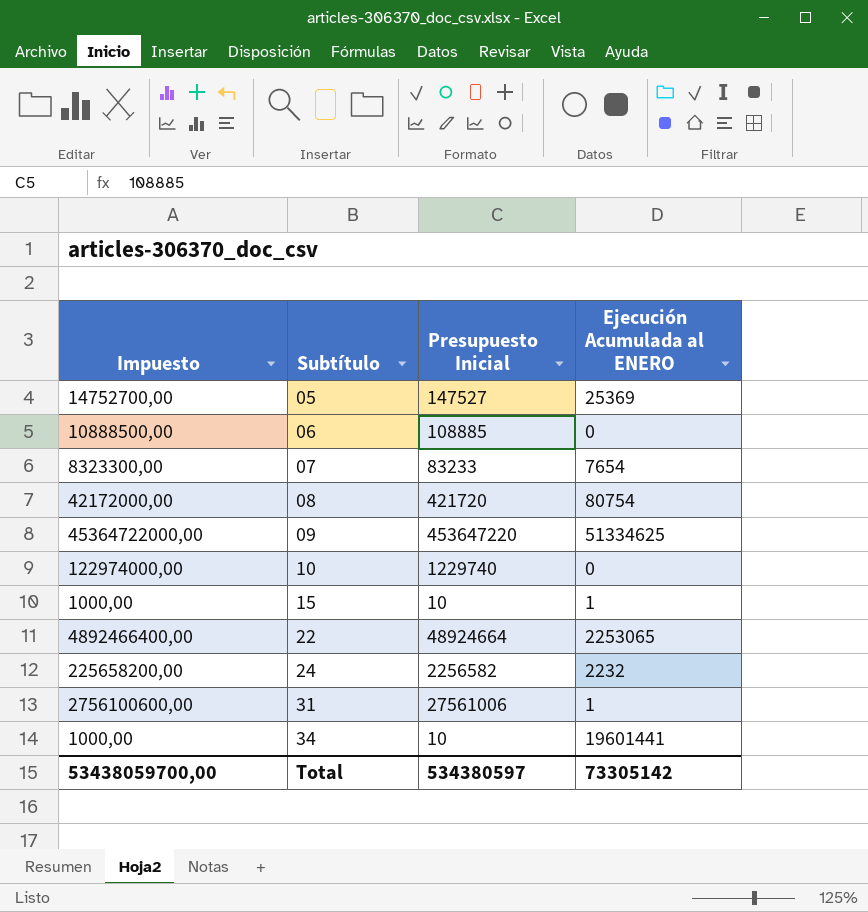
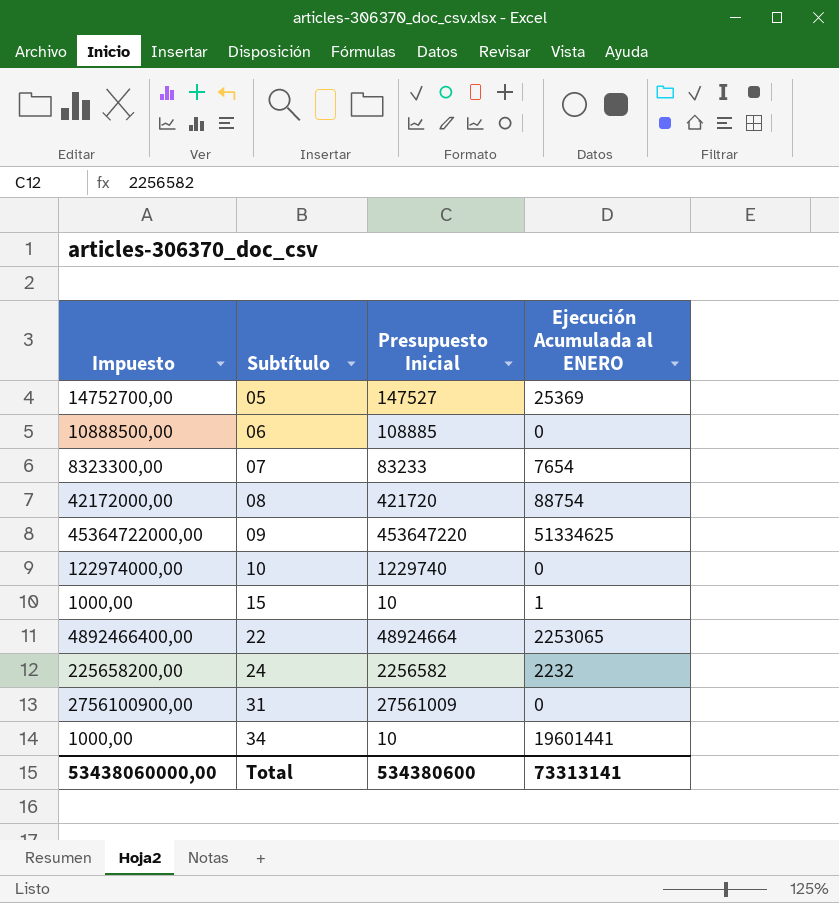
08 | Ejecución Acumulada al ENERO: 80754 -> 88754
31 | Impuesto: 2756100600,00 -> 2756100900,00
31 | Presupuesto Inicial: 27561006 -> 27561009
31 | Ejecución Acumulada al ENERO: 1 -> 0
Total | Impuesto: 53438059700,00 -> 53438060000,00
Total | Presupuesto Inicial: 534380597 -> 534380600
Total | Ejecución Acumulada al ENERO: 73305142 -> 73313141

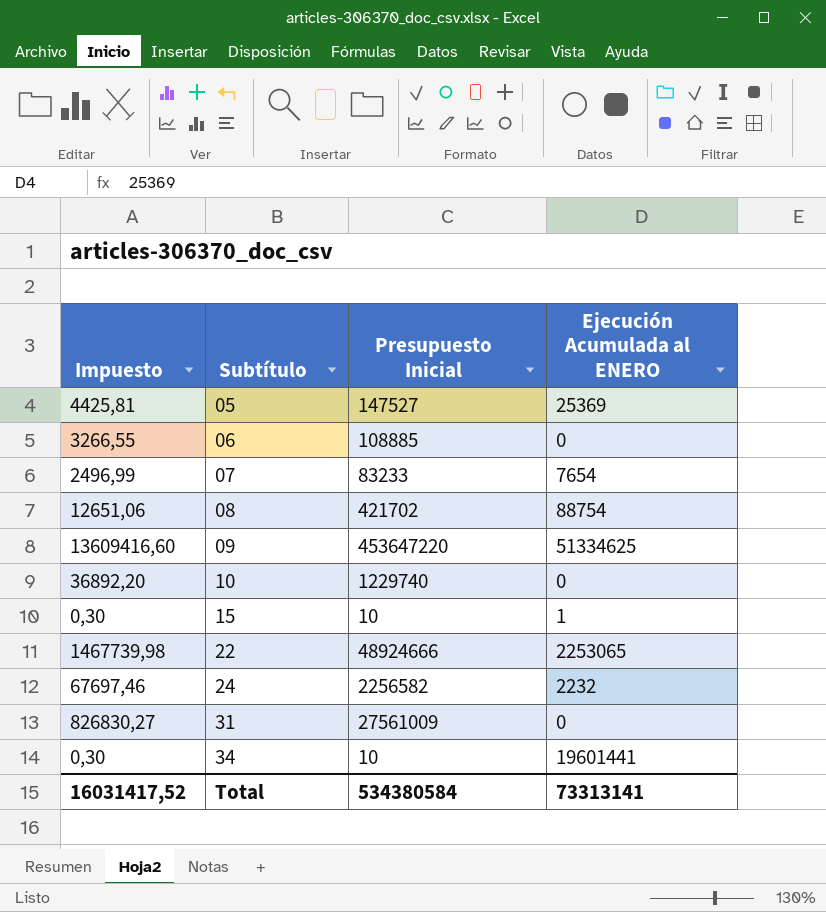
column Impuesto | formula: [Presupuesto Inicial] * 100 -> [Presupuesto Inicial] * 0,03
08 | Presupuesto Inicial: 421720 -> 421702
22 | Presupuesto Inicial: 48924664 -> 48924666
Total | Impuesto: 53438060000,00 -> 16031417,52
Total | Presupuesto Inicial: 534380600 -> 534380584

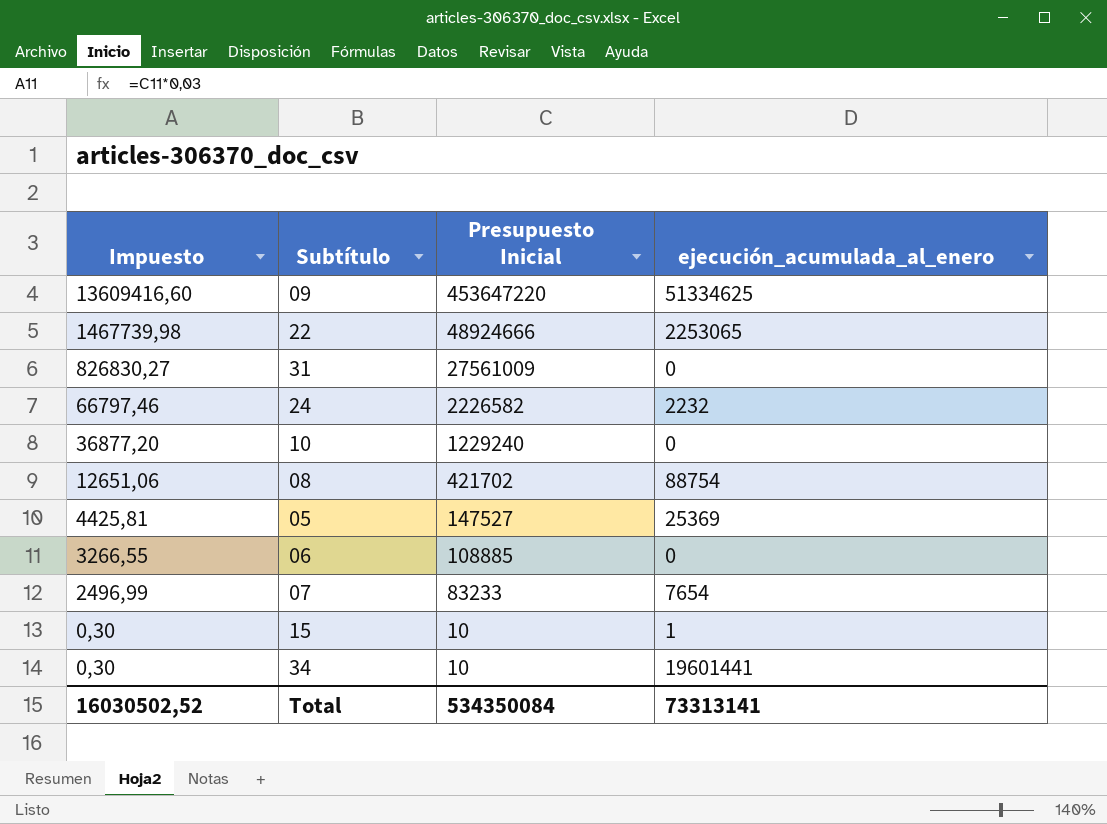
row order: Subtítulo ascending -> Impuesto descending
column name: Ejecución Acumulada al ENERO -> ejecución_acumulada_al_enero
24 | Impuesto: 67697,46 -> 66797,46
24 | Presupuesto Inicial: 2256582 -> 2226582
10 | Impuesto: 36892,20 -> 36877,20
10 | Presupuesto Inicial: 1229740 -> 1229240
Total | Impuesto: 16031417,52 -> 16030502,52
Total | Presupuesto Inicial: 534380584 -> 534350084

